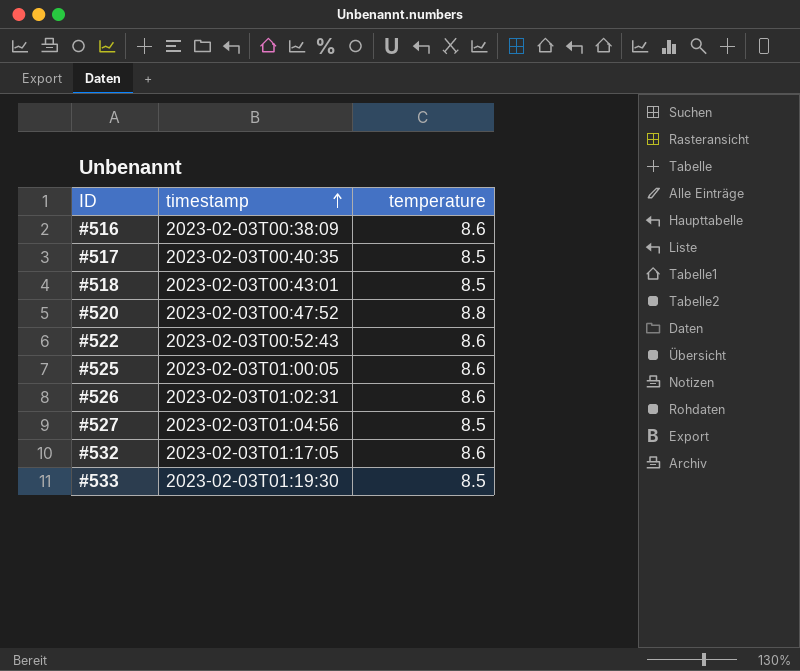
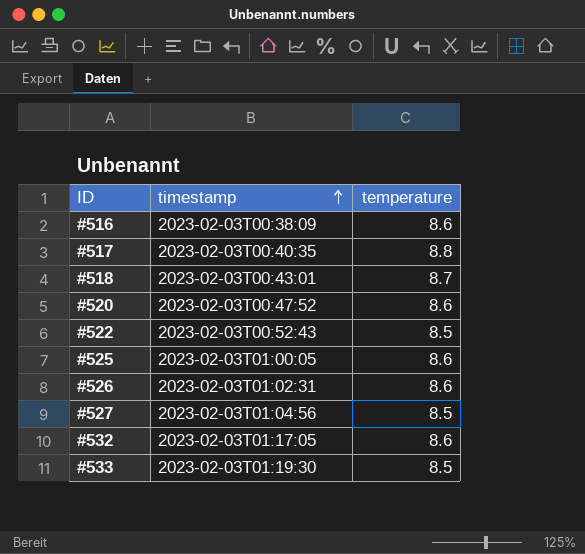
#517 | temperature: 8.5 -> 8.8
#518 | temperature: 8.5 -> 8.7
#520 | temperature: 8.8 -> 8.6
#522 | temperature: 8.6 -> 8.5

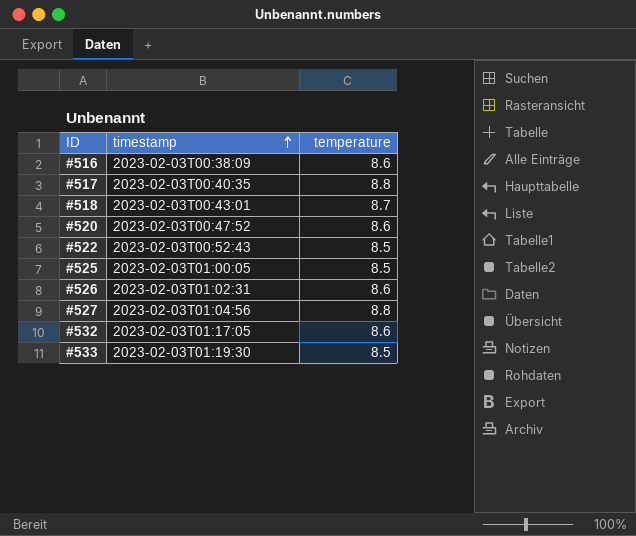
#525 | temperature: 8.6 -> 8.5
#527 | temperature: 8.5 -> 8.8

